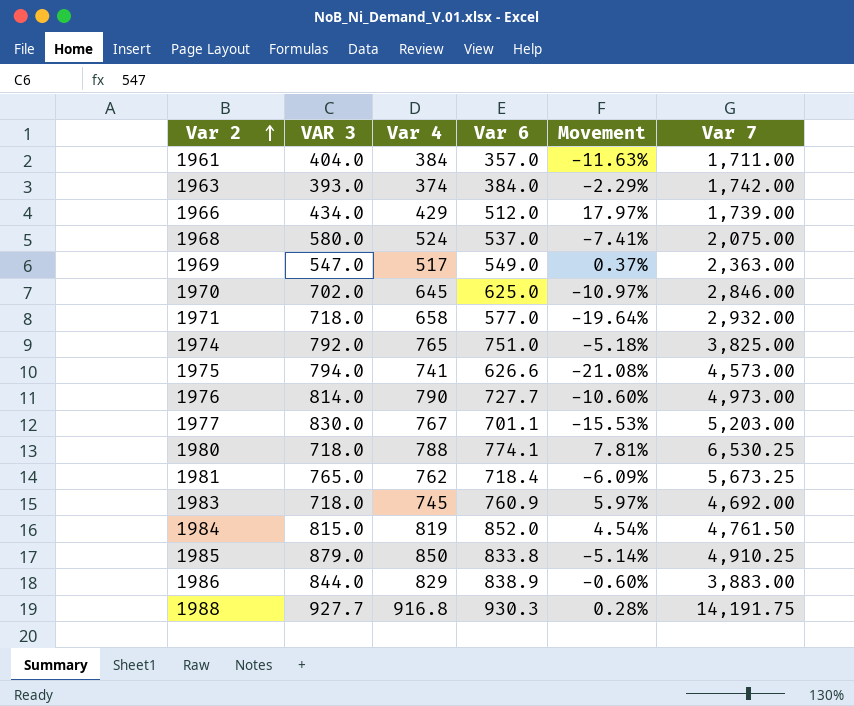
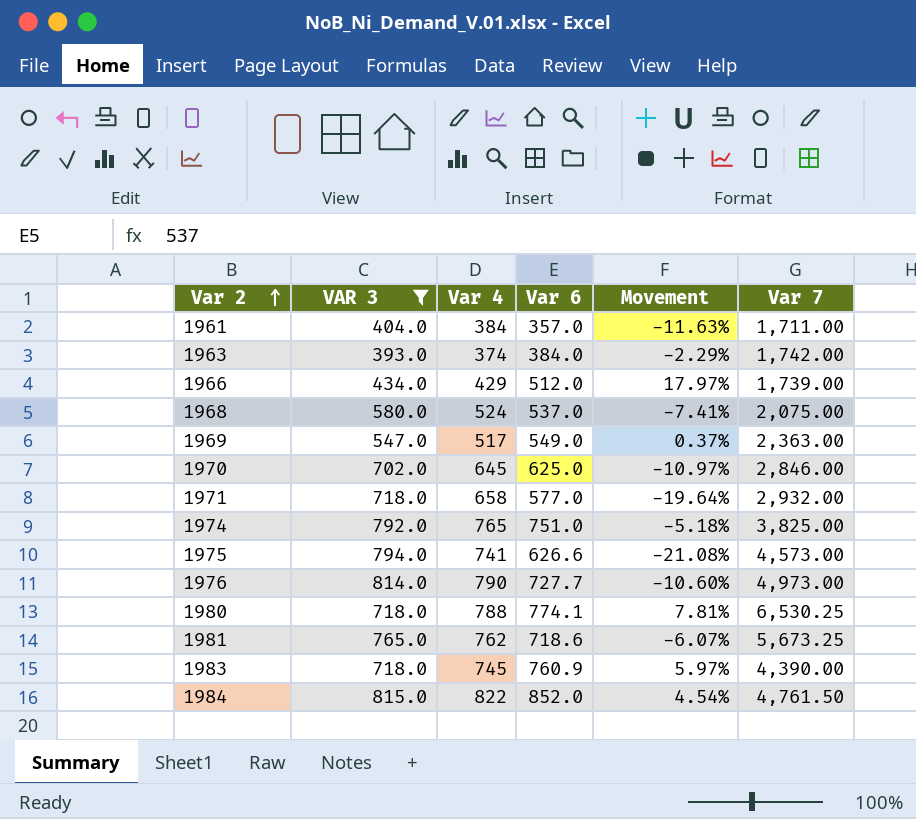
filter: none -> VAR 3 <= 815.0
1981 | Var 6: 718.4 -> 718.6
1981 | Movement: -6.09% -> -6.07%
1983 | Var 7: 4,692.00 -> 4,390.00
1984 | Var 4: 819 -> 822

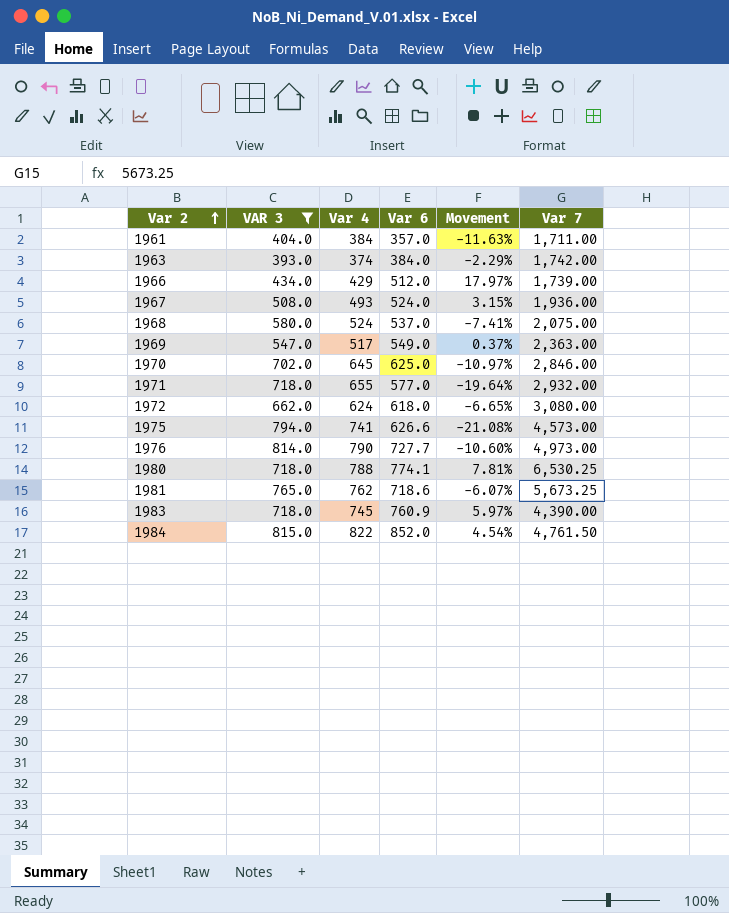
row 1974: 792.0 | 765 | 751.0 | -5.18% | 3,825.00 -> none
row 1967: none -> 508.0 | 493 | 524.0 | 3.15% | 1,936.00
1971 | Var 4: 658 -> 655
row 1972: none -> 662.0 | 624 | 618.0 | -6.65% | 3,080.00

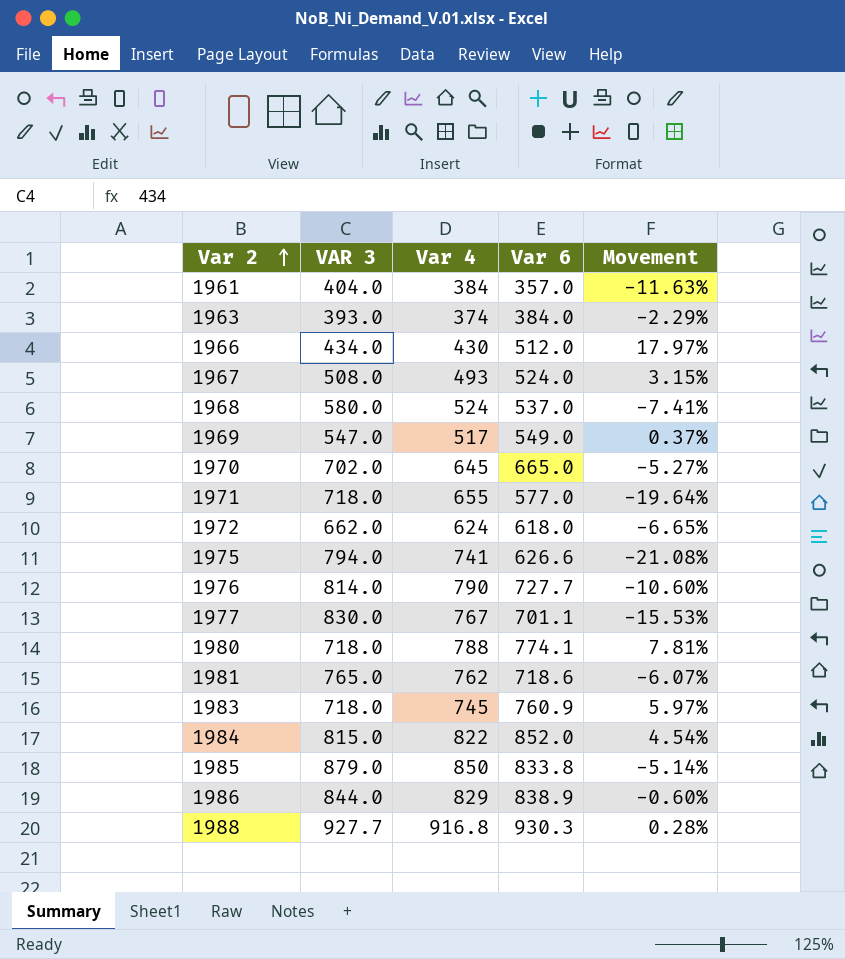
filter: VAR 3 <= 815.0 -> none
column Var 7 | position: 6 -> none
1966 | Var 4: 429 -> 430
1970 | Var 6: 625.0 -> 665.0
1970 | Movement: -10.97% -> -5.27%

